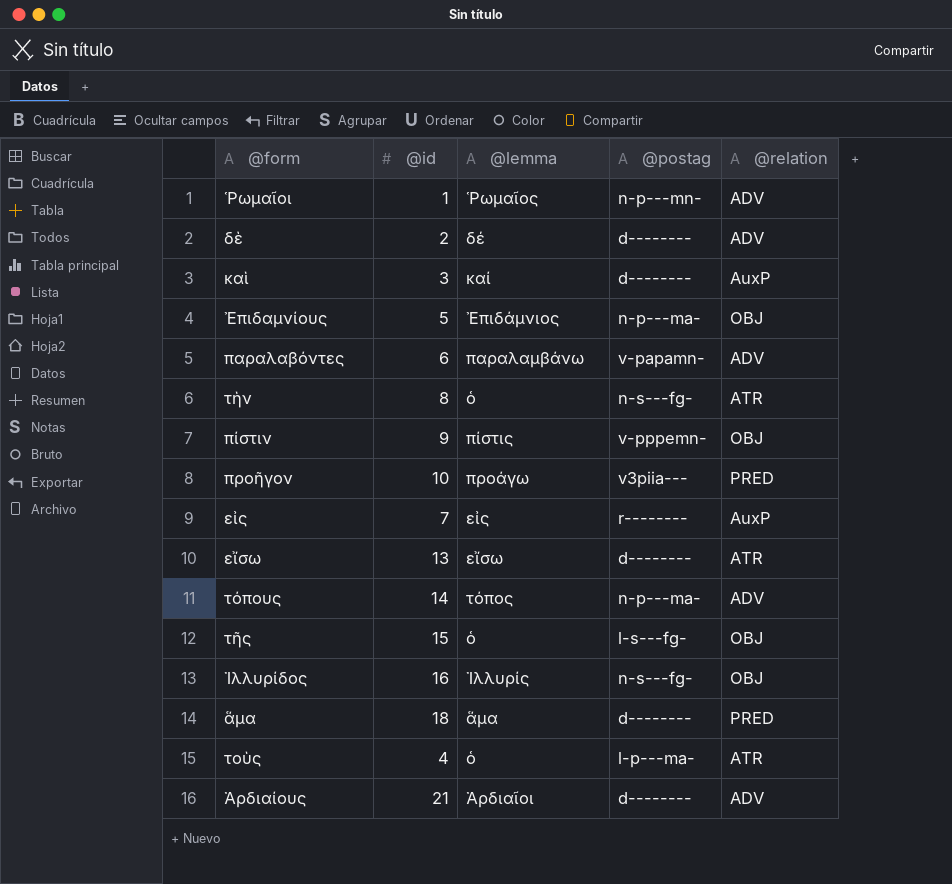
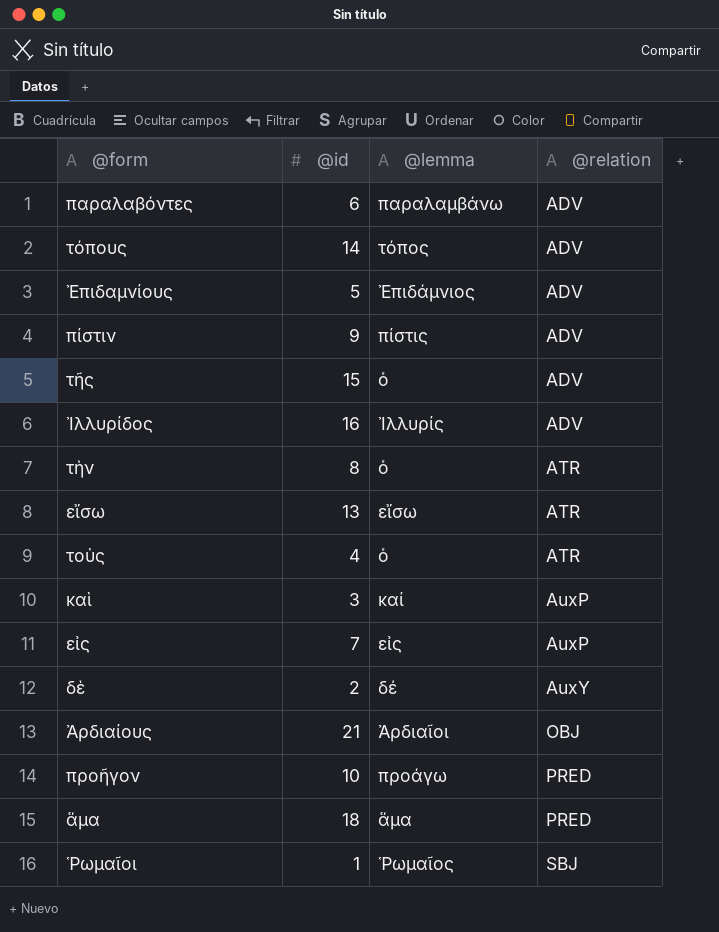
row order: none -> @relation ascending
column @postag | position: 4 -> none
Ἐπιδαμνίους | @relation: OBJ -> ADV
πίστιν | @relation: OBJ -> ADV
τῆς | @relation: OBJ -> ADV
Ἰλλυρίδος | @relation: OBJ -> ADV
δὲ | @relation: ADV -> AuxY
Ἀρδιαίους | @relation: ADV -> OBJ
Ῥωμαῖοι | @relation: ADV -> SBJ

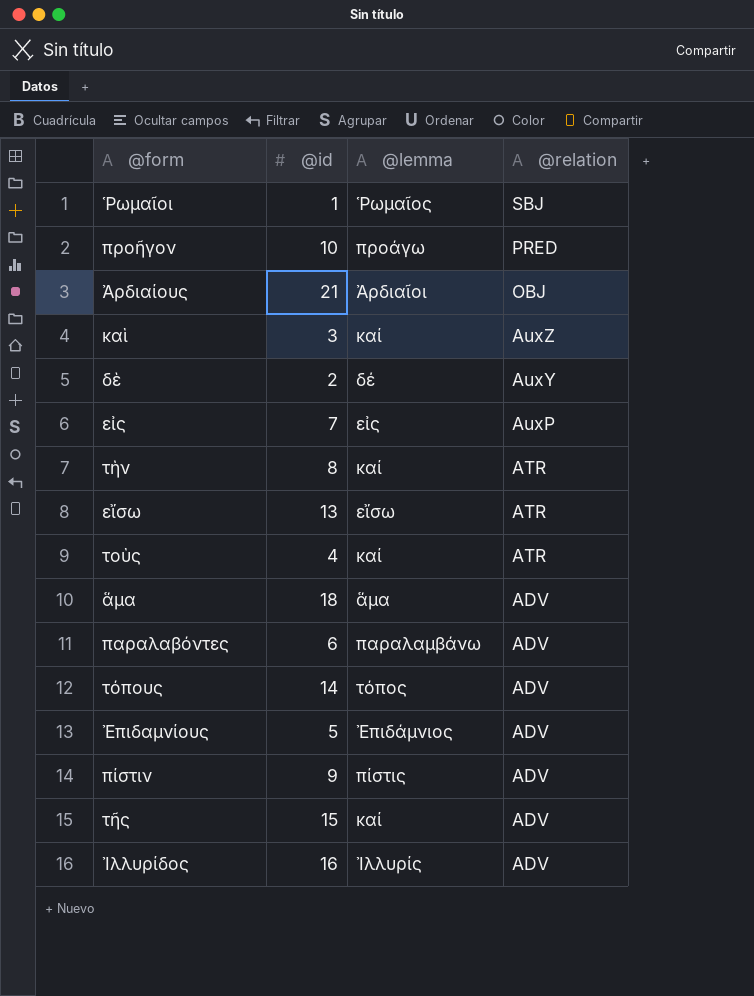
row order: @relation ascending -> @relation descending
καὶ | @relation: AuxP -> AuxZ
τὴν | @lemma: ὁ -> καί
τοὺς | @lemma: ὁ -> καί
ἅμα | @relation: PRED -> ADV
τῆς | @lemma: ὁ -> καί

